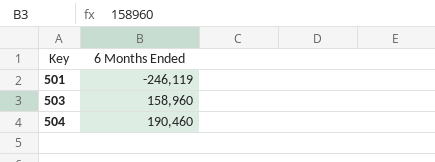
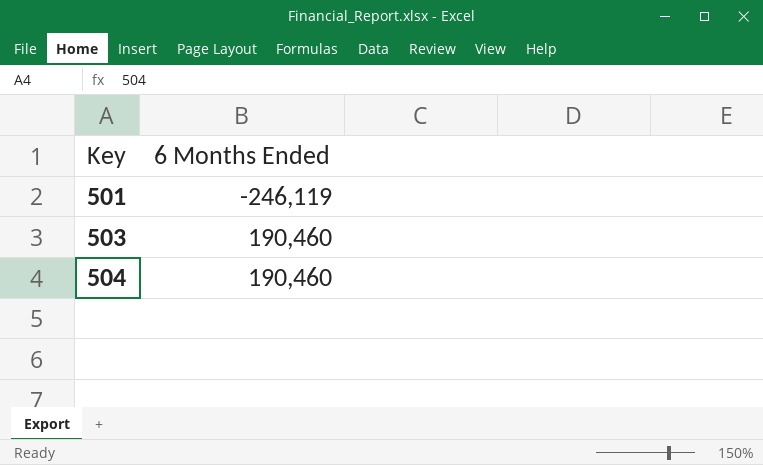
503 | 6 Months Ended: 158,960 -> 190,460

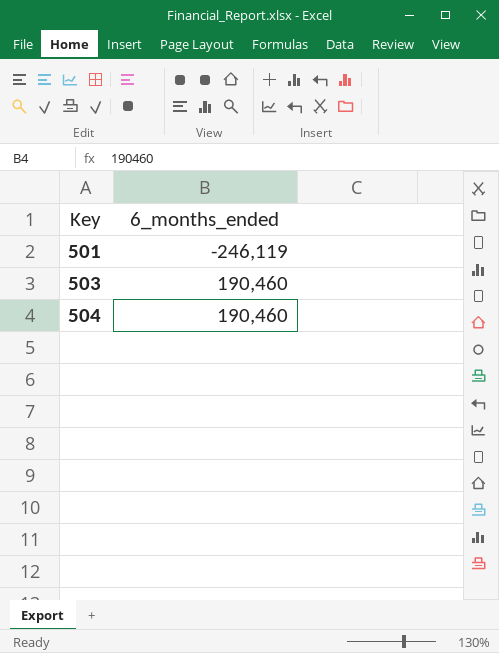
column name: 6 Months Ended -> 6_months_ended

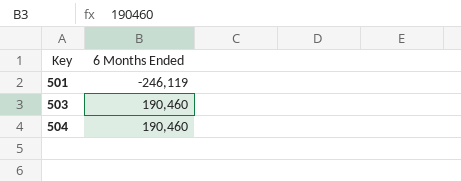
column name: 6_months_ended -> 6 Months Ended

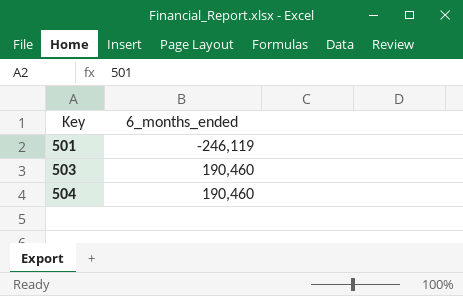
column name: 6 Months Ended -> 6_months_ended

